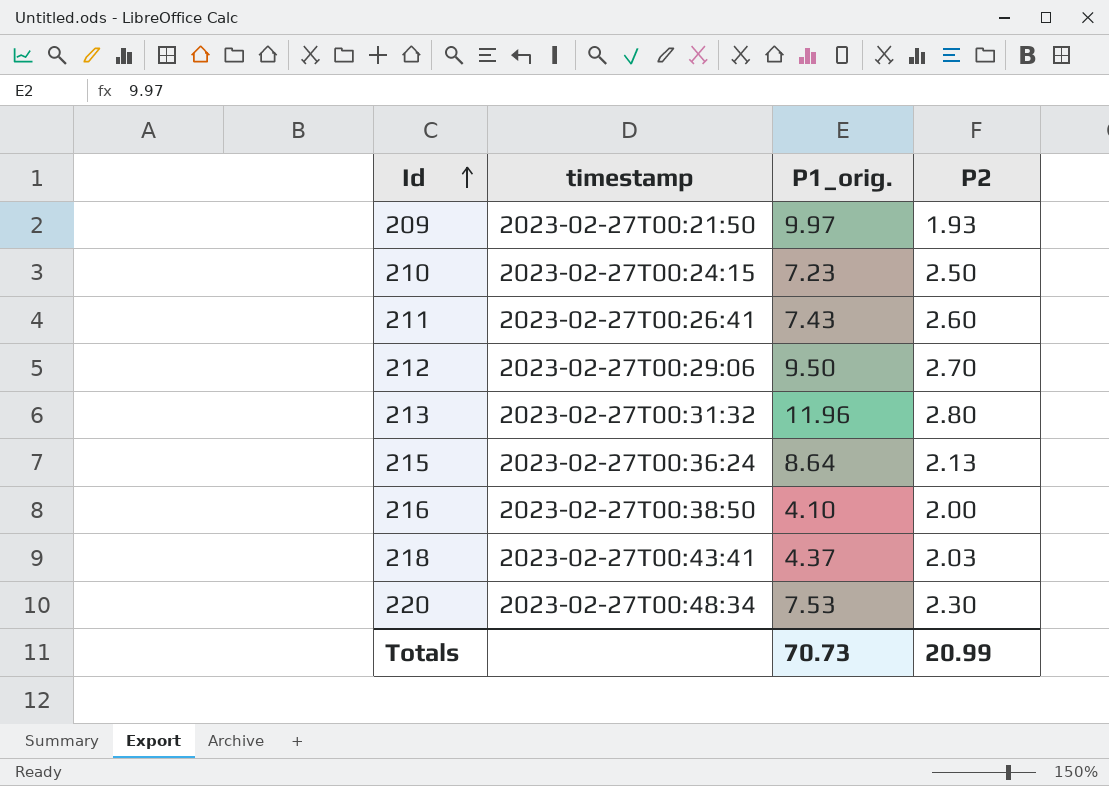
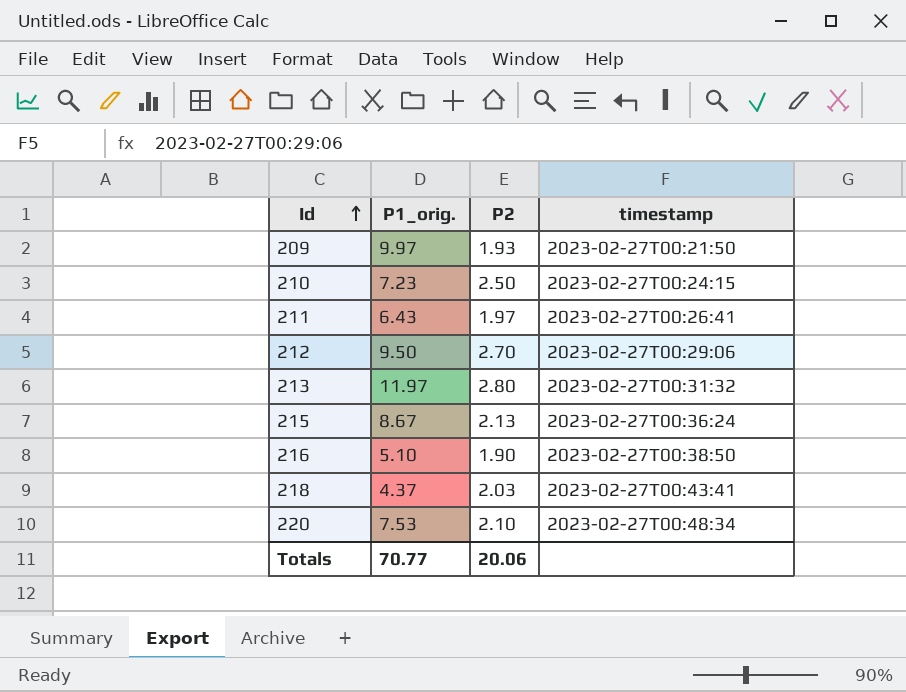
column timestamp | position: 2 -> 4
211 | P1_orig.: 7.43 -> 6.43
211 | P2: 2.60 -> 1.97
213 | P1_orig.: 11.96 -> 11.97
215 | P1_orig.: 8.64 -> 8.67
216 | P1_orig.: 4.10 -> 5.10
216 | P2: 2.00 -> 1.90
220 | P2: 2.30 -> 2.10
Totals | P1_orig.: 70.73 -> 70.77
Totals | P2: 20.99 -> 20.06

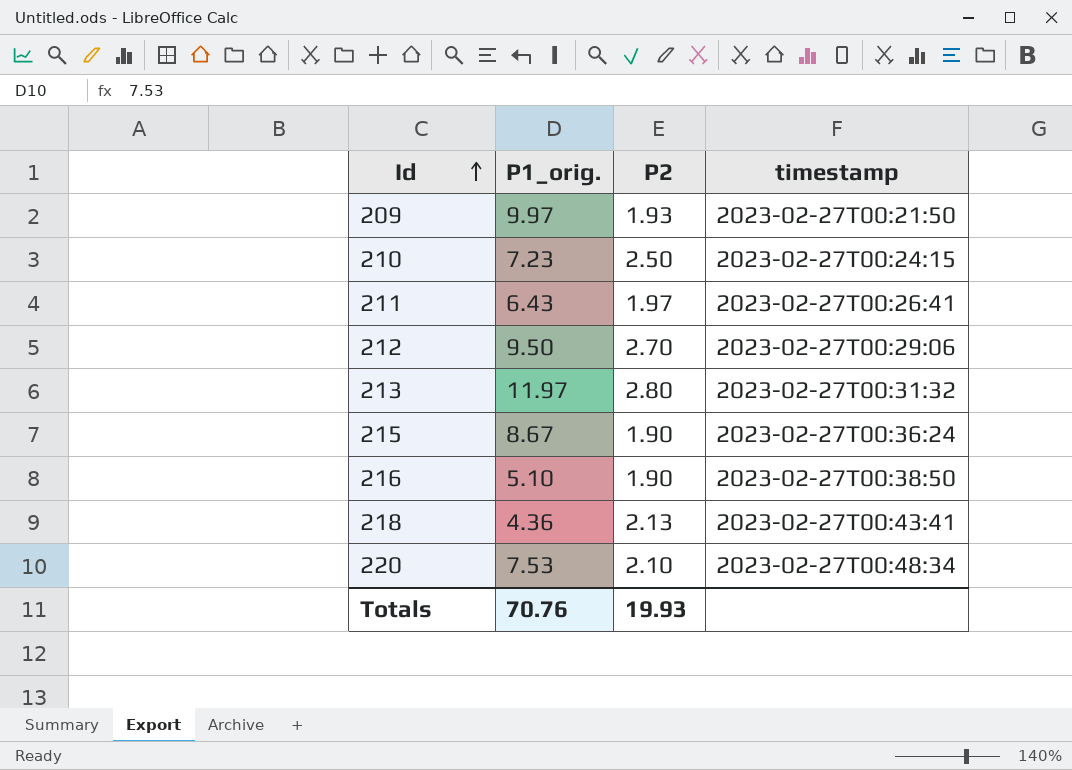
215 | P2: 2.13 -> 1.90
218 | P1_orig.: 4.37 -> 4.36
218 | P2: 2.03 -> 2.13
Totals | P1_orig.: 70.77 -> 70.76
Totals | P2: 20.06 -> 19.93

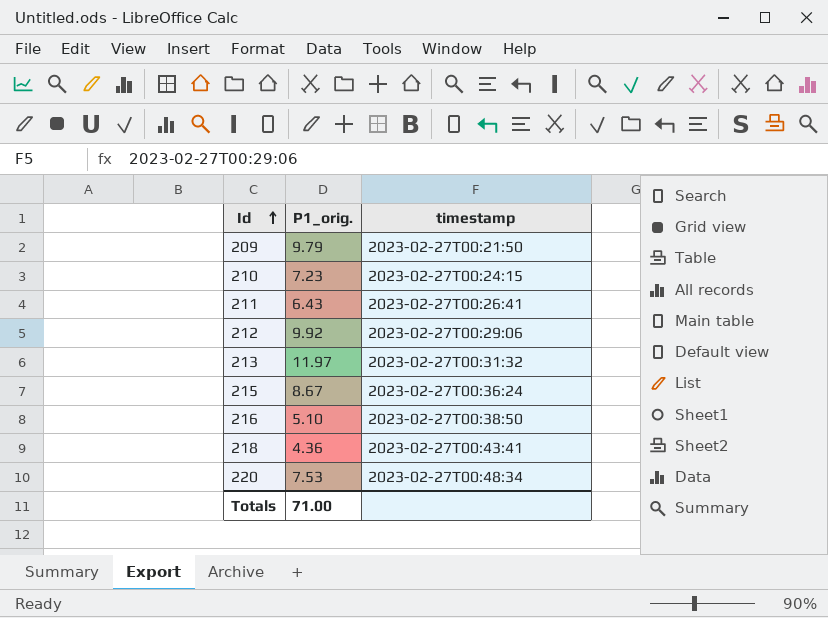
column P2 | position: 3 -> none
209 | P1_orig.: 9.97 -> 9.79
212 | P1_orig.: 9.50 -> 9.92
Totals | P1_orig.: 70.76 -> 71.00

